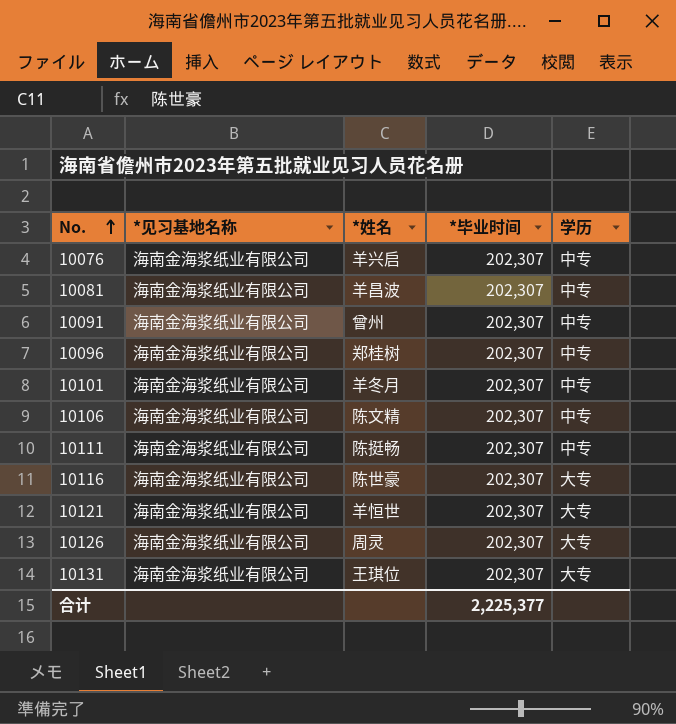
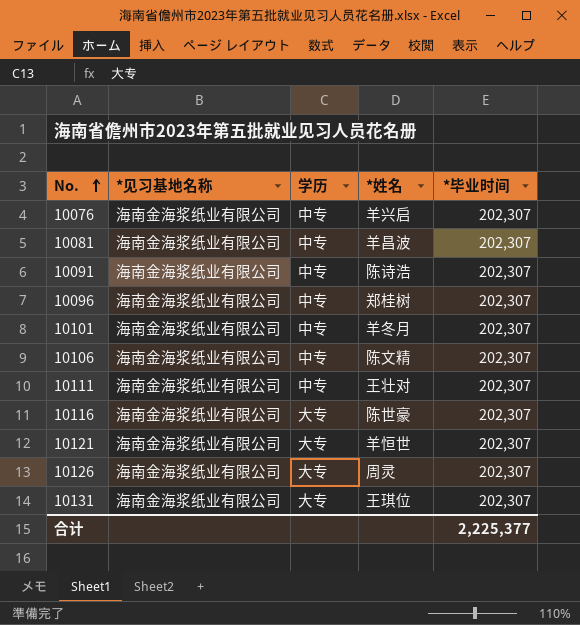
column 学历 | position: 5 -> 3
10091 | *姓名: 曾州 -> 陈诗浩
10111 | *姓名: 陈挺畅 -> 王壮对

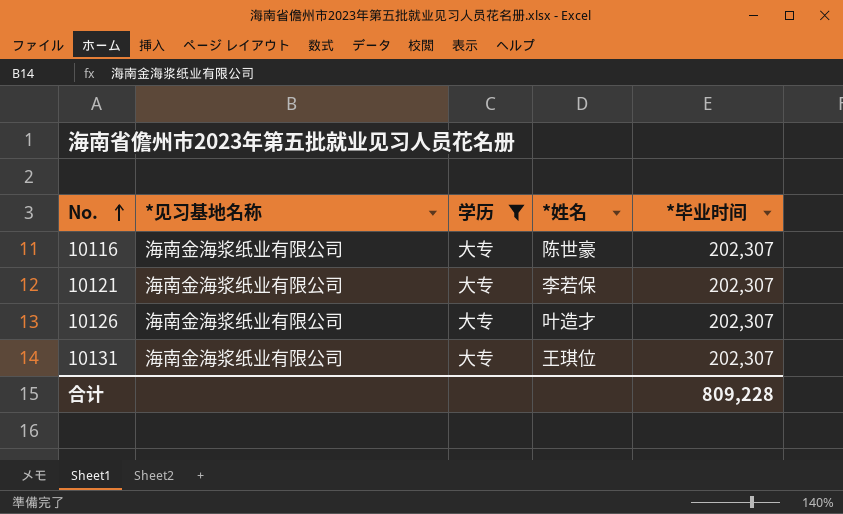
filter: none -> 学历 = 大专
10121 | *姓名: 羊恒世 -> 李若保
10126 | *姓名: 周灵 -> 叶造才
合计 | *毕业时间: 2,225,377 -> 809,228

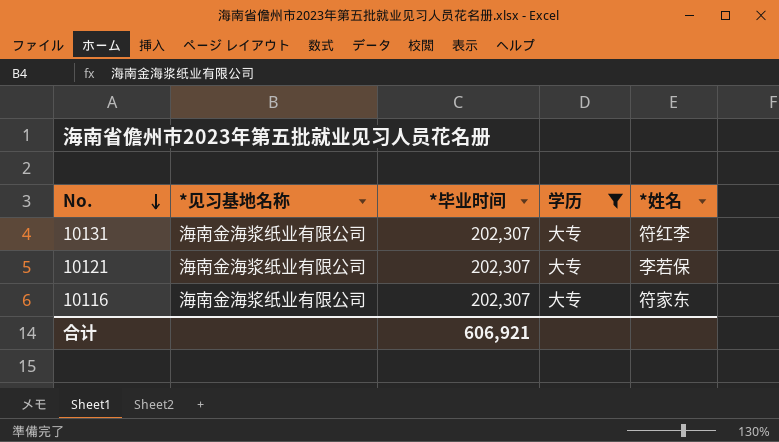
row order: No. ascending -> No. descending
column *毕业时间 | position: 5 -> 3
row 10126: 海南金海浆纸业有限公司 | 大专 | 叶造才 | 202,307 -> none
10131 | *姓名: 王琪位 -> 符红李
10116 | *姓名: 陈世豪 -> 符家东
合计 | *毕业时间: 809,228 -> 606,921

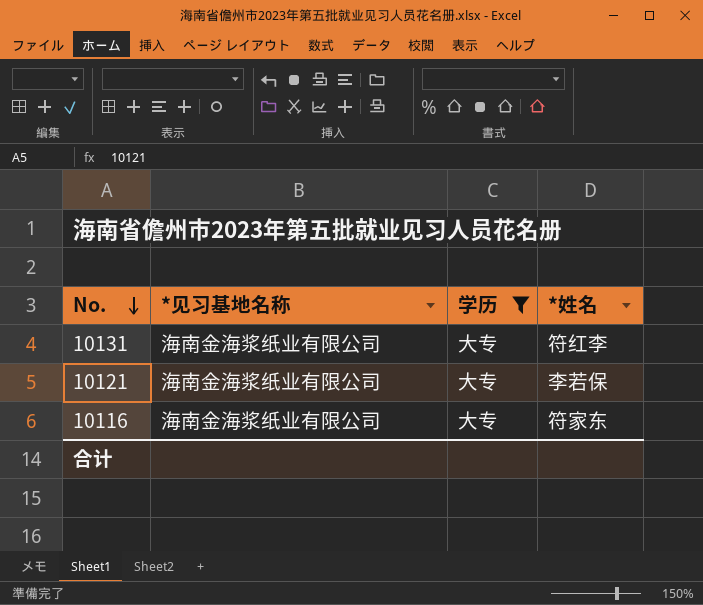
column *毕业时间 | position: 3 -> none

